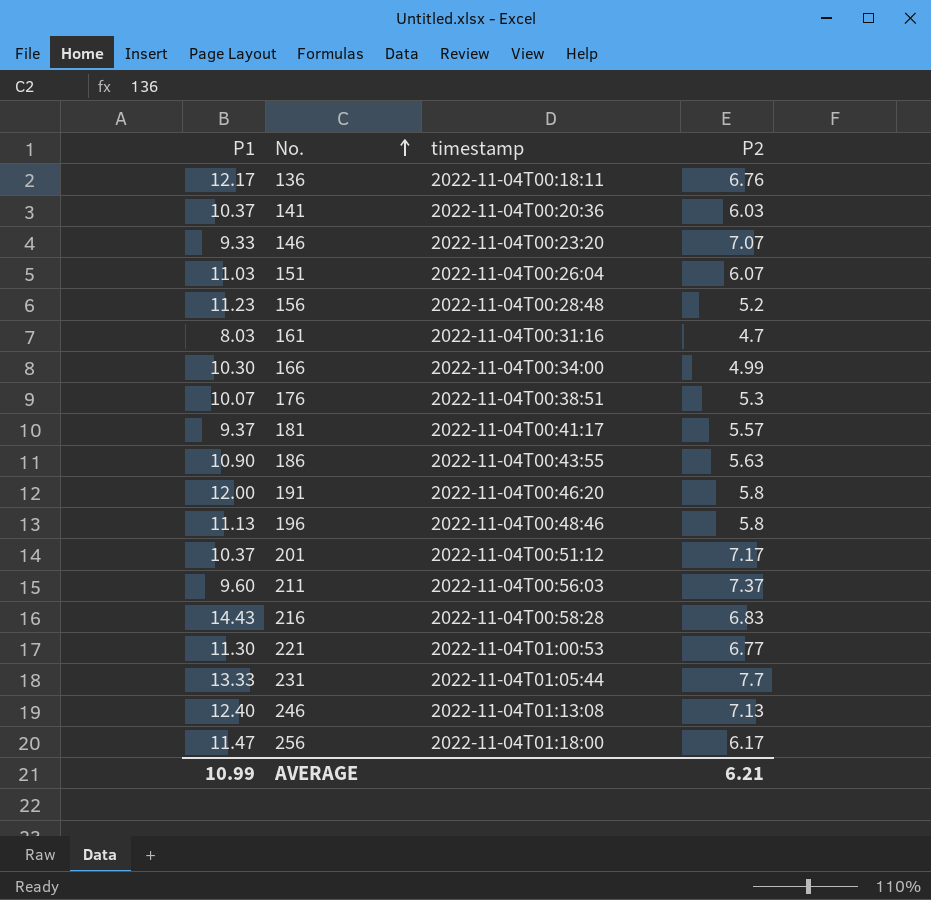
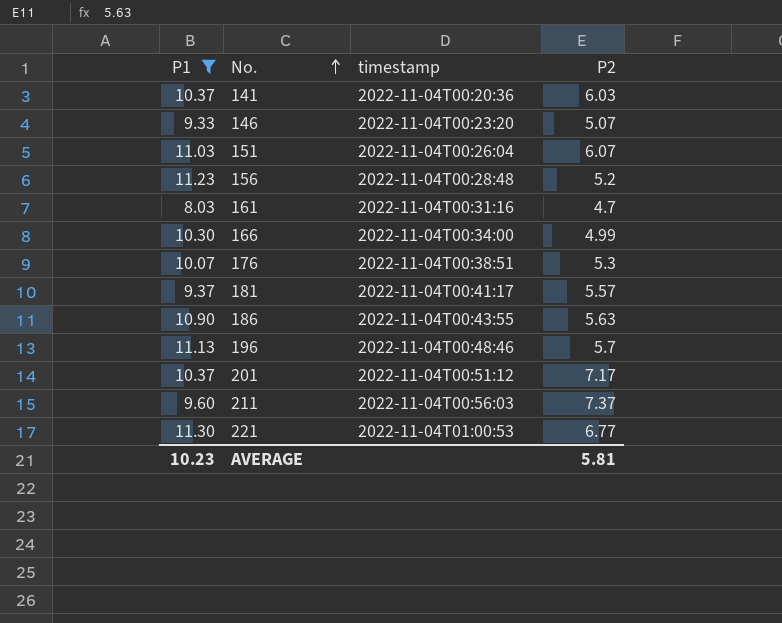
filter: none -> P1 <= 11.30
146 | P2: 7.07 -> 5.07
196 | P2: 5.8 -> 5.7
AVERAGE | P1: 10.99 -> 10.23
AVERAGE | P2: 6.21 -> 5.81

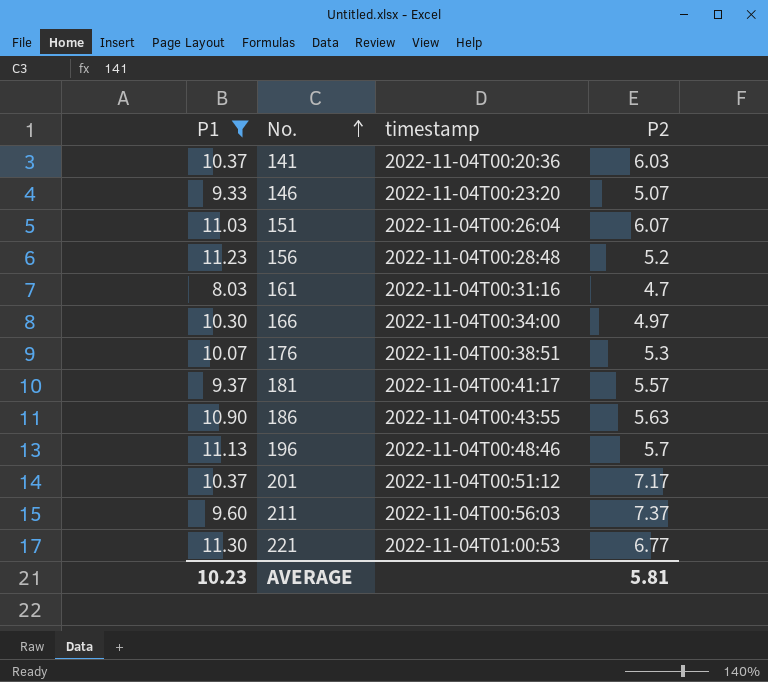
166 | P2: 4.99 -> 4.97

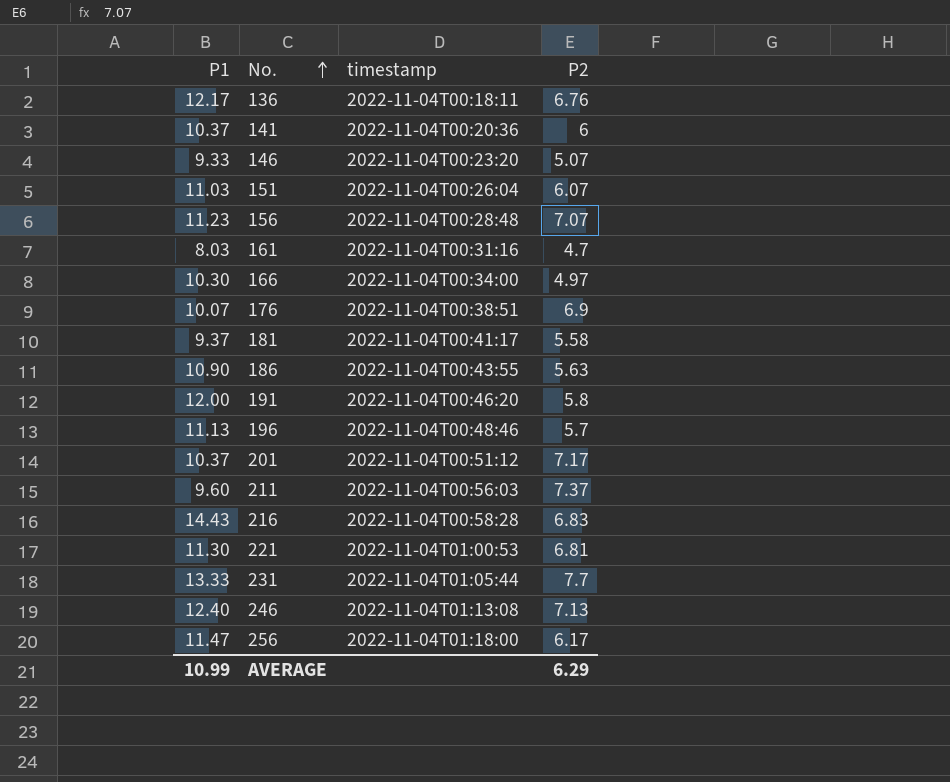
filter: P1 <= 11.30 -> none
141 | P2: 6.03 -> 6
156 | P2: 5.2 -> 7.07
176 | P2: 5.3 -> 6.9
181 | P2: 5.57 -> 5.58
221 | P2: 6.77 -> 6.81
AVERAGE | P1: 10.23 -> 10.99
AVERAGE | P2: 5.81 -> 6.29

